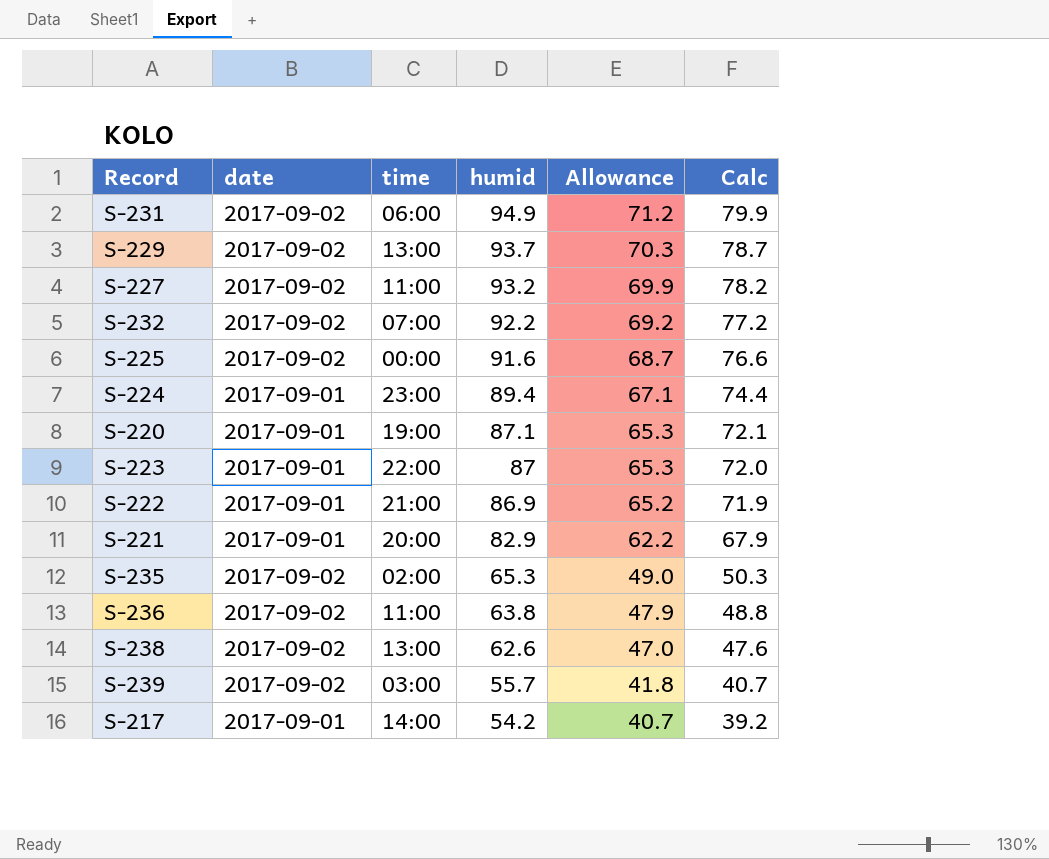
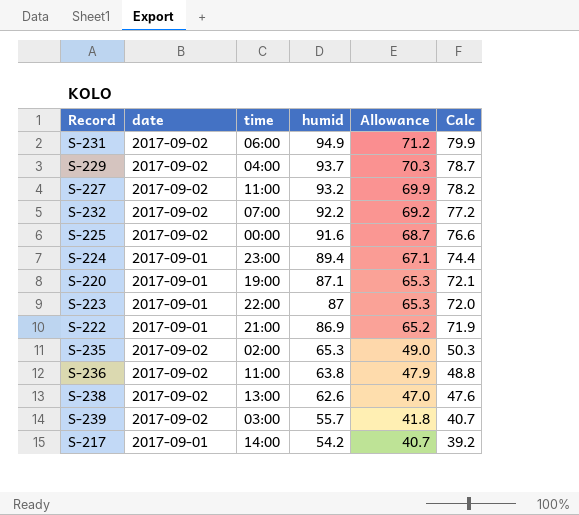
row S-221: 2017-09-01 | 20:00 | 82.9 | 62.2 | 67.9 -> none
S-229 | time: 13:00 -> 04:00

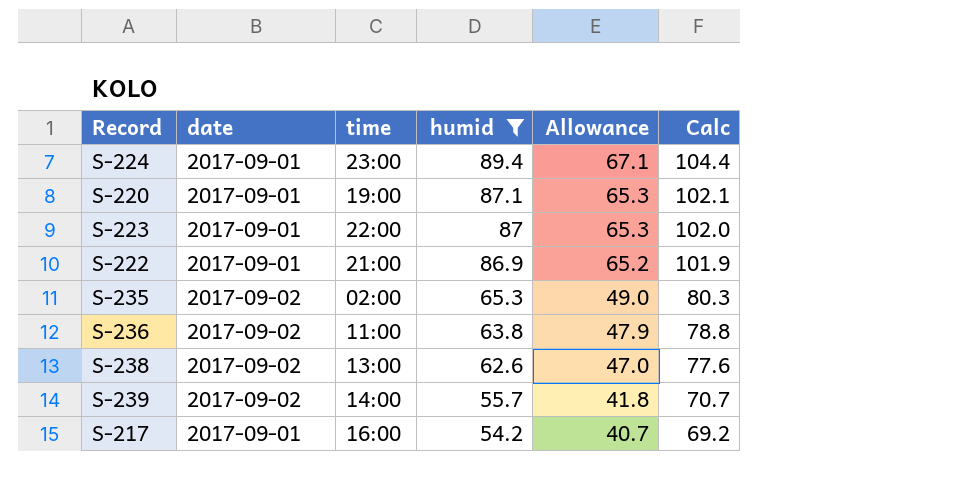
filter: none -> humid <= 89.4
column Calc | formula: [humid] - 15 -> [humid] + 15
S-239 | time: 03:00 -> 14:00
S-217 | time: 14:00 -> 16:00

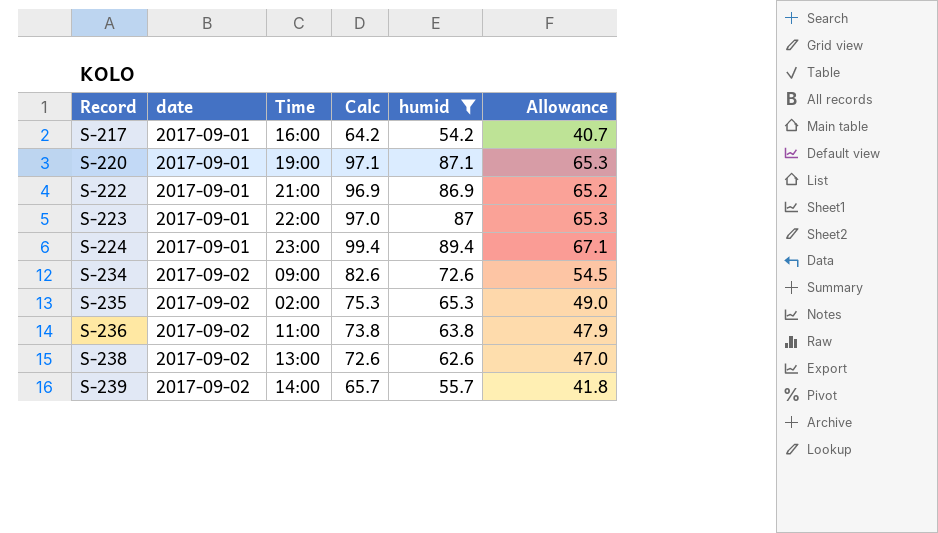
row order: humid descending -> Record ascending
column name: time -> Time
column Calc | formula: [humid] + 15 -> [humid] + 10
column Calc | position: 6 -> 4
row S-234: none -> 2017-09-02 | 09:00 | 82.6 | 72.6 | 54.5

